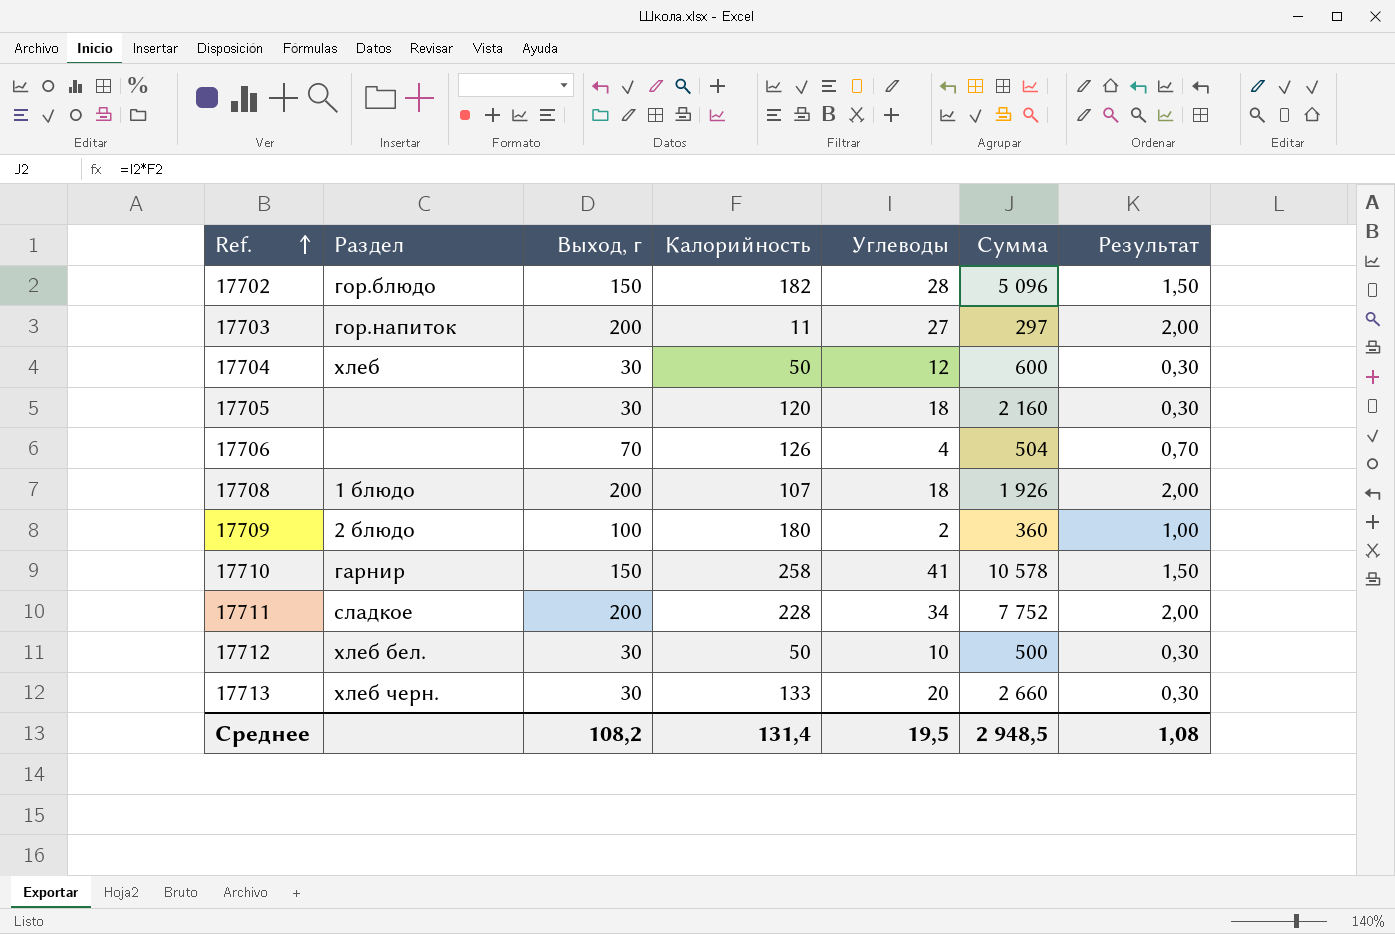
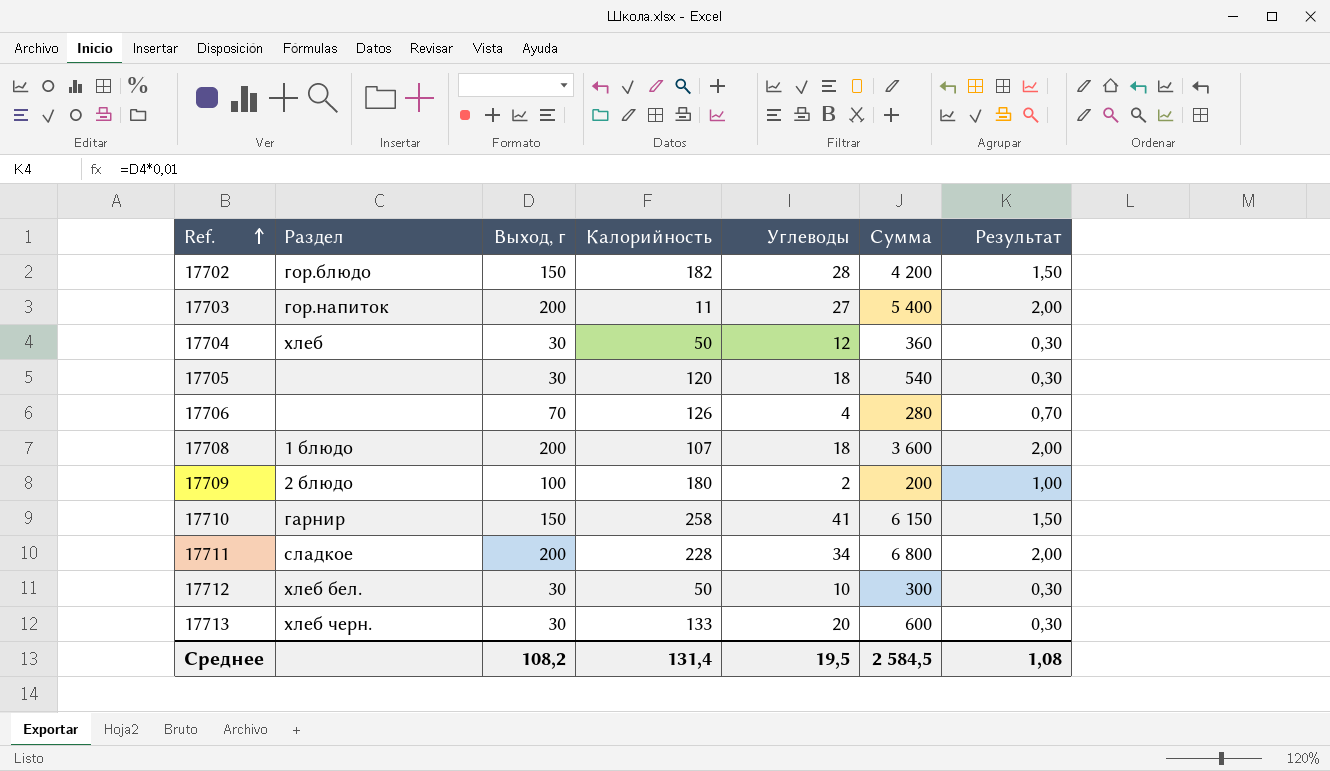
column Сумма | formula: [Калорийность] * [Углеводы] -> [Выход, г] * [Углеводы]
Среднее | Сумма: 2 948,5 -> 2 584,5

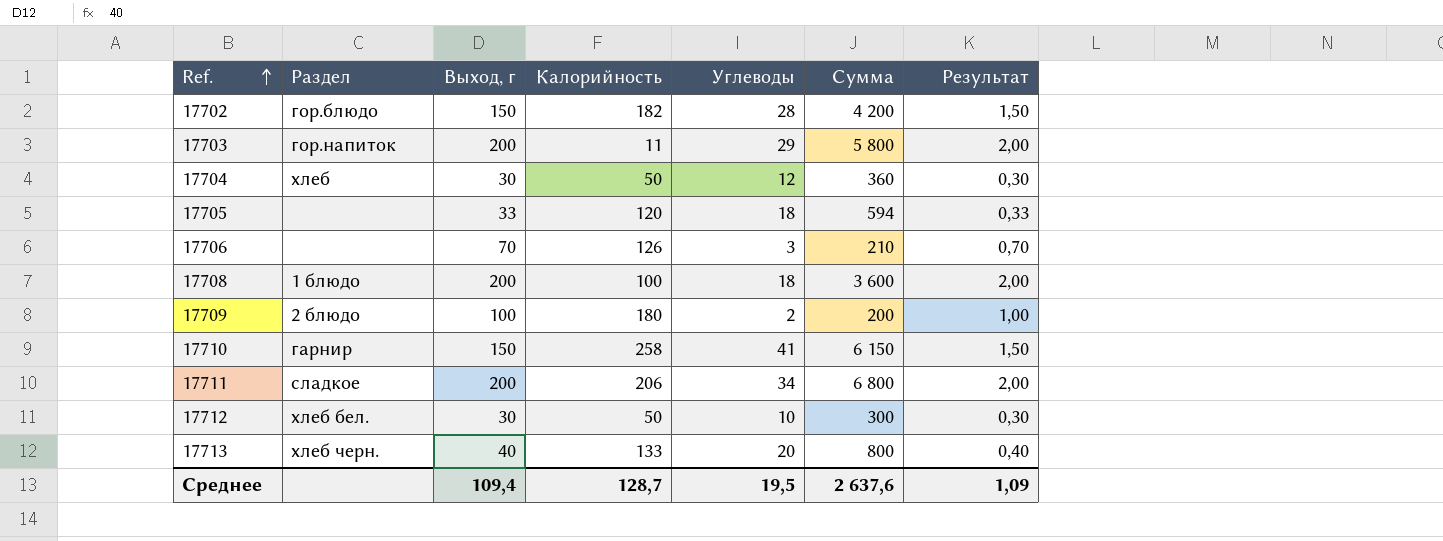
17703 | Углеводы: 27 -> 29
17703 | Сумма: 5 400 -> 5 800
17705 | Выход, г: 30 -> 33
17705 | Сумма: 540 -> 594
17705 | Результат: 0,30 -> 0,33
17706 | Углеводы: 4 -> 3
17706 | Сумма: 280 -> 210
17708 | Калорийность: 107 -> 100
17711 | Калорийность: 228 -> 206
17713 | Выход, г: 30 -> 40
17713 | Сумма: 600 -> 800
17713 | Результат: 0,30 -> 0,40
Среднее | Выход, г: 108,2 -> 109,4
Среднее | Калорийность: 131,4 -> 128,7
Среднее | Сумма: 2 584,5 -> 2 637,6
Среднее | Результат: 1,08 -> 1,09

